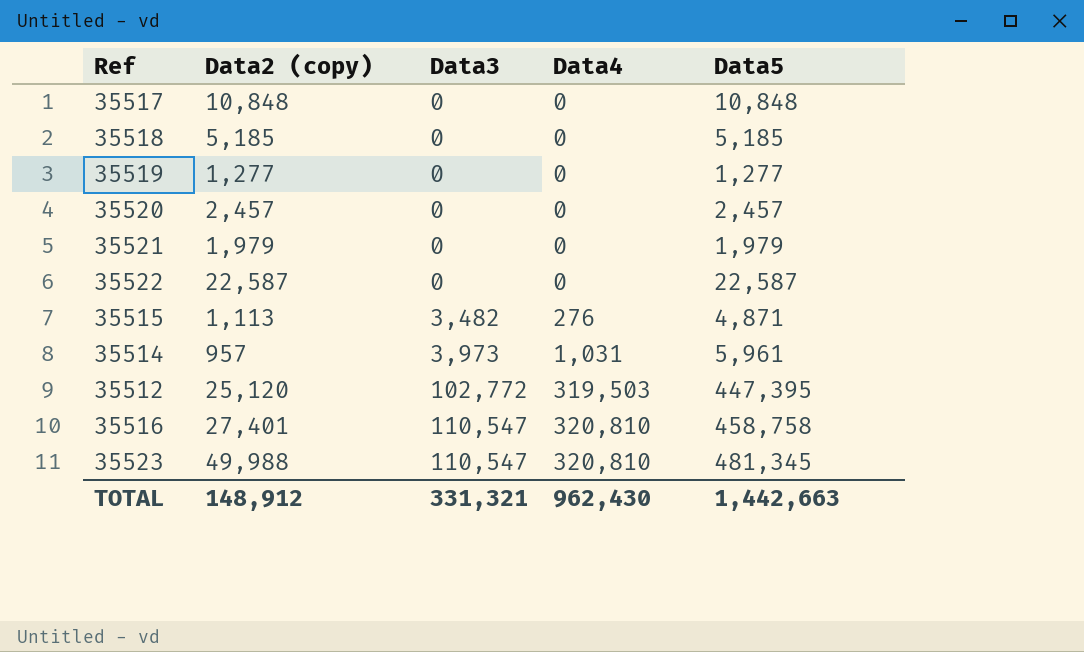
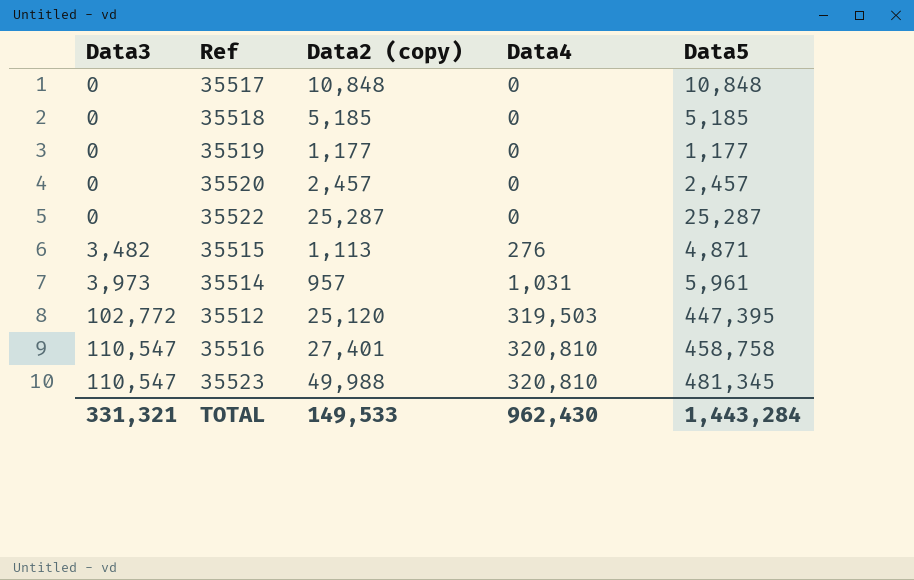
column Data3 | position: 3 -> 1
row 35521: 1,979 | 0 | 0 | 1,979 -> none
35519 | Data2 (copy): 1,277 -> 1,177
35519 | Data5: 1,277 -> 1,177
35522 | Data2 (copy): 22,587 -> 25,287
35522 | Data5: 22,587 -> 25,287
TOTAL | Data2 (copy): 148,912 -> 149,533
TOTAL | Data5: 1,442,663 -> 1,443,284

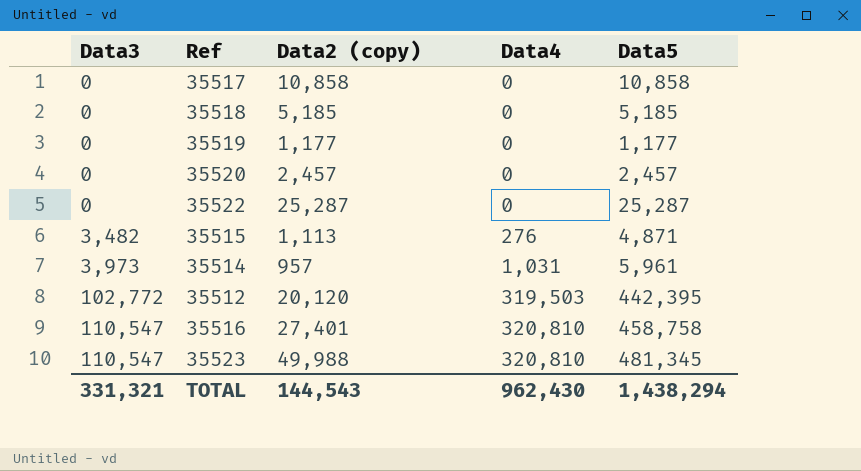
35517 | Data2 (copy): 10,848 -> 10,858
35517 | Data5: 10,848 -> 10,858
35512 | Data2 (copy): 25,120 -> 20,120
35512 | Data5: 447,395 -> 442,395
TOTAL | Data2 (copy): 149,533 -> 144,543
TOTAL | Data5: 1,443,284 -> 1,438,294

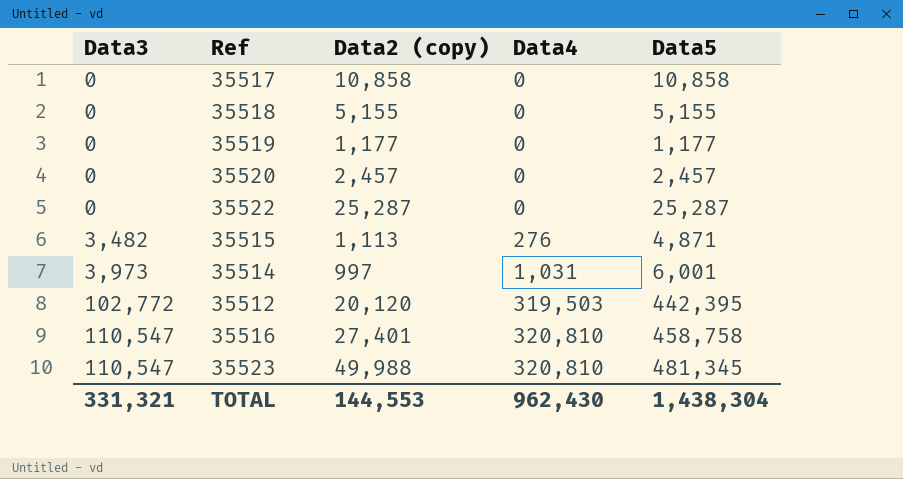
35518 | Data2 (copy): 5,185 -> 5,155
35518 | Data5: 5,185 -> 5,155
35514 | Data2 (copy): 957 -> 997
35514 | Data5: 5,961 -> 6,001
TOTAL | Data2 (copy): 144,543 -> 144,553
TOTAL | Data5: 1,438,294 -> 1,438,304

